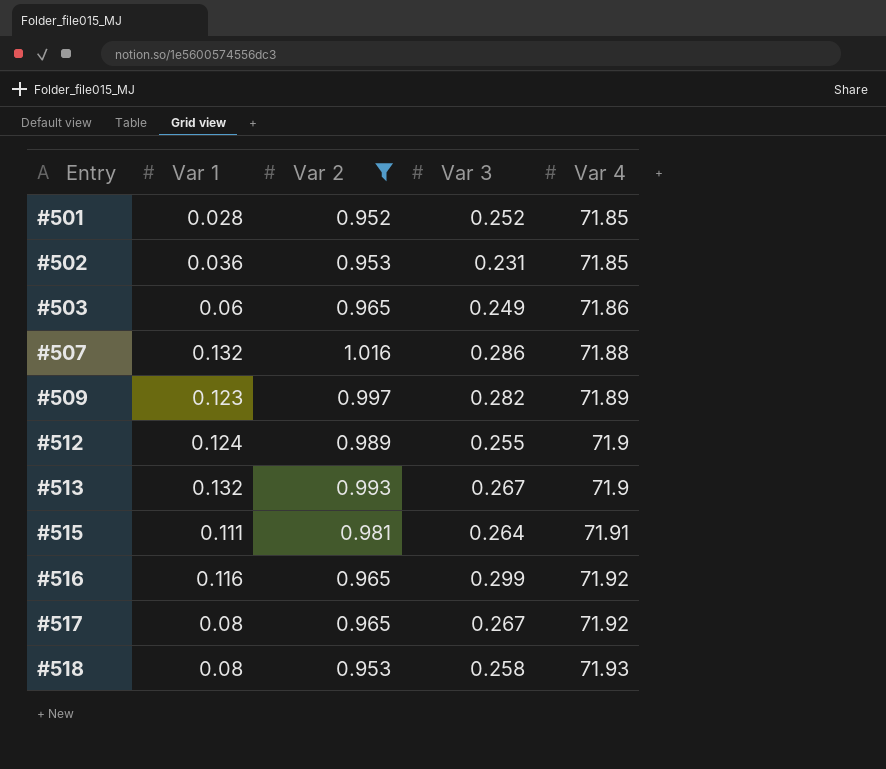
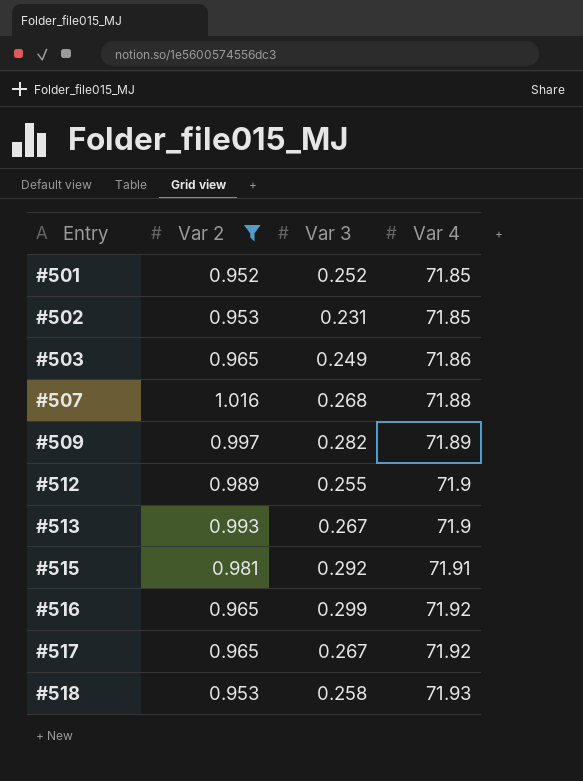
column Var 1 | position: 2 -> none
#507 | Var 3: 0.286 -> 0.268
#515 | Var 3: 0.264 -> 0.292

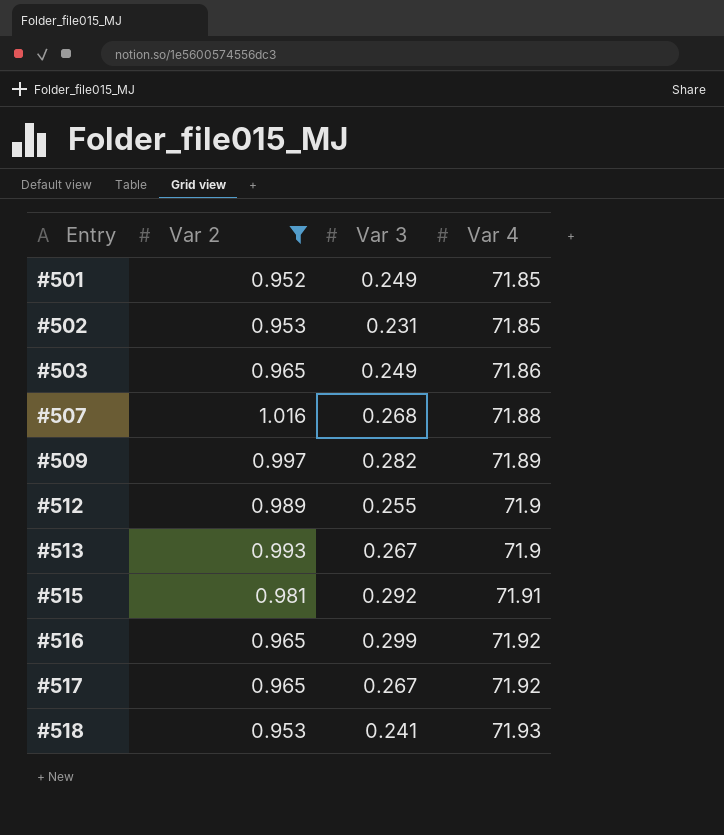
#501 | Var 3: 0.252 -> 0.249
#518 | Var 3: 0.258 -> 0.241

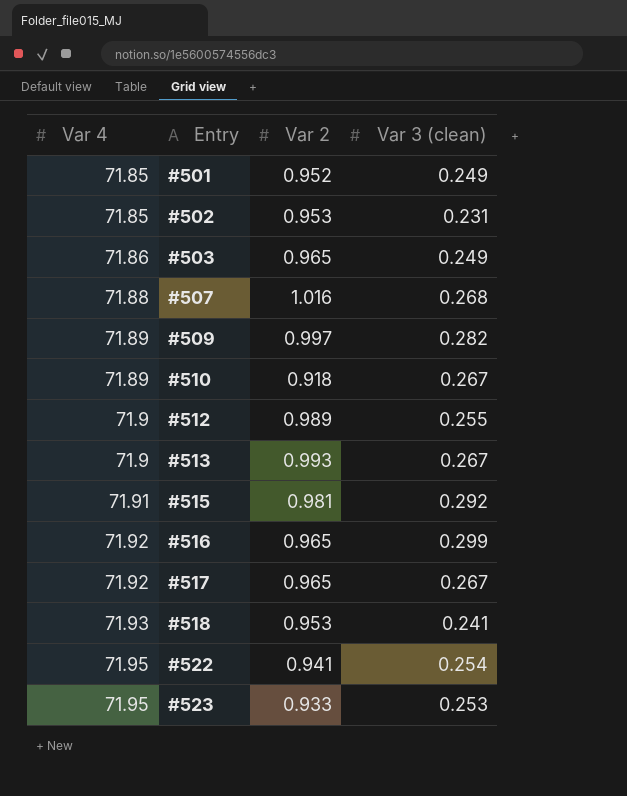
filter: Var 2 >= 0.952 -> none
column Var 4 | position: 4 -> 1
column name: Var 3 -> Var 3 (clean)

